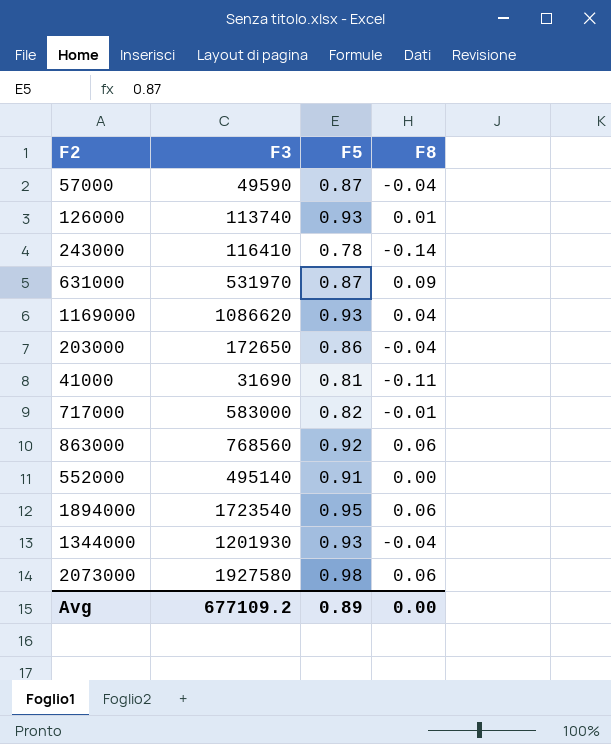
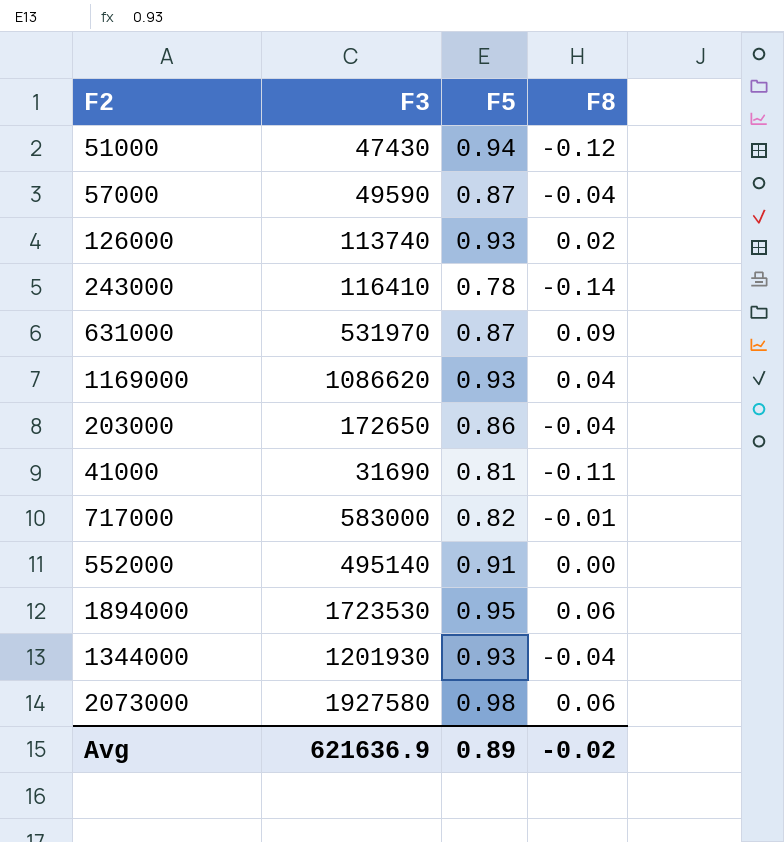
row 863000: 768560 | 0.92 | 0.06 -> none
row 51000: none -> 47430 | 0.94 | -0.12
126000 | F8: 0.01 -> 0.02
1894000 | F3: 1723540 -> 1723530
Avg | F3: 677109.2 -> 621636.9
Avg | F8: 0.00 -> -0.02

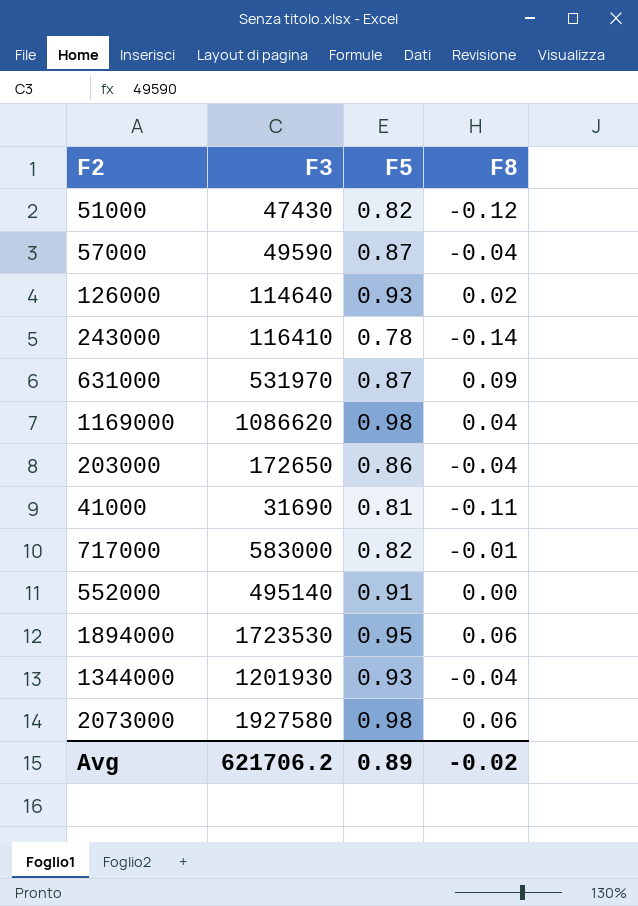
51000 | F5: 0.94 -> 0.82
126000 | F3: 113740 -> 114640
1169000 | F5: 0.93 -> 0.98
Avg | F3: 621636.9 -> 621706.2

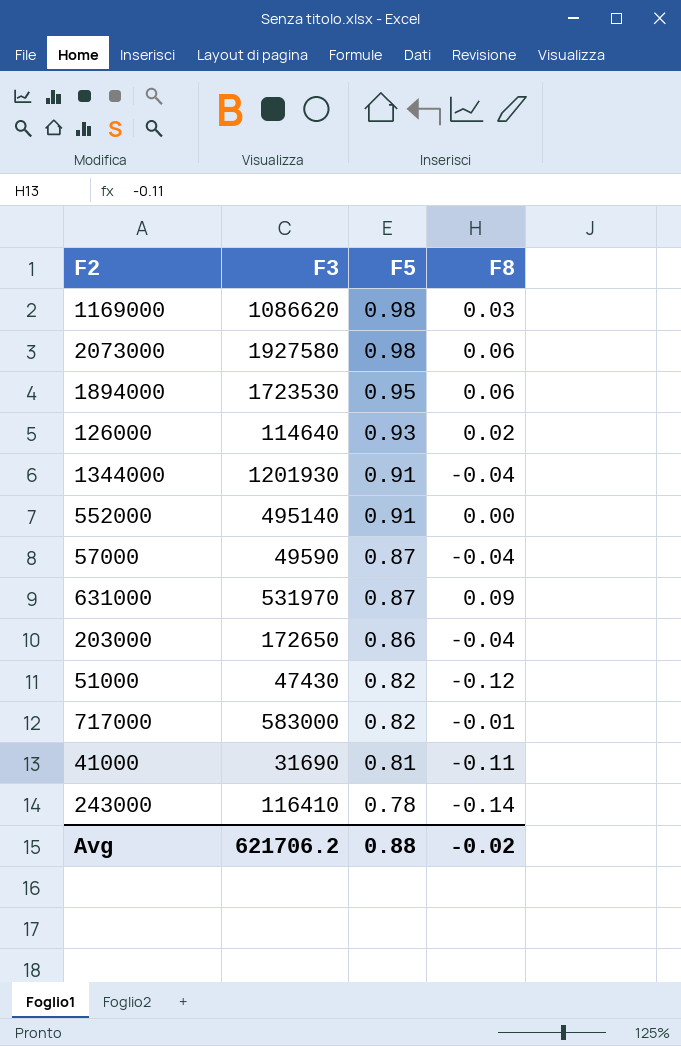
row order: none -> F5 descending
1169000 | F8: 0.04 -> 0.03
1344000 | F5: 0.93 -> 0.91
Avg | F5: 0.89 -> 0.88

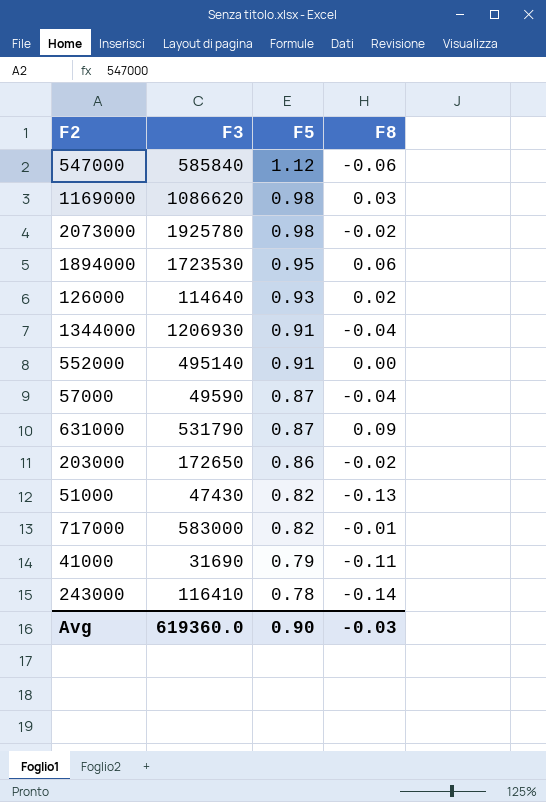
row 547000: none -> 585840 | 1.12 | -0.06
2073000 | F3: 1927580 -> 1925780
2073000 | F8: 0.06 -> -0.02
1344000 | F3: 1201930 -> 1206930
631000 | F3: 531970 -> 531790
203000 | F8: -0.04 -> -0.02
51000 | F8: -0.12 -> -0.13
41000 | F5: 0.81 -> 0.79
Avg | F3: 621706.2 -> 619360.0
Avg | F5: 0.88 -> 0.90
Avg | F8: -0.02 -> -0.03

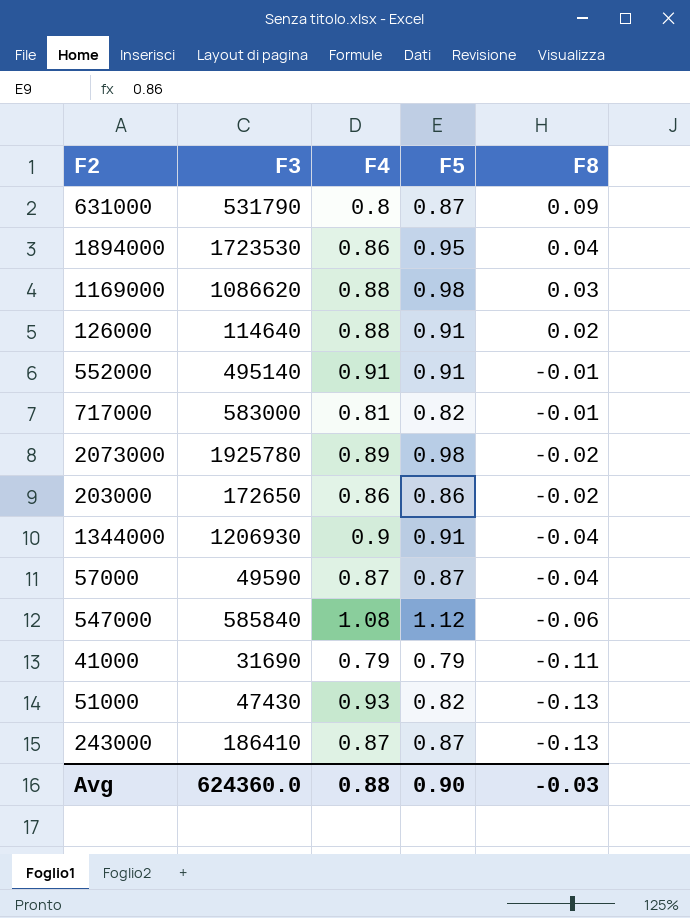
row order: F5 descending -> F8 descending
column F4 | position: none -> 3
1894000 | F8: 0.06 -> 0.04
126000 | F5: 0.93 -> 0.91
552000 | F8: 0.00 -> -0.01
243000 | F3: 116410 -> 186410
243000 | F5: 0.78 -> 0.87
243000 | F8: -0.14 -> -0.13
Avg | F3: 619360.0 -> 624360.0

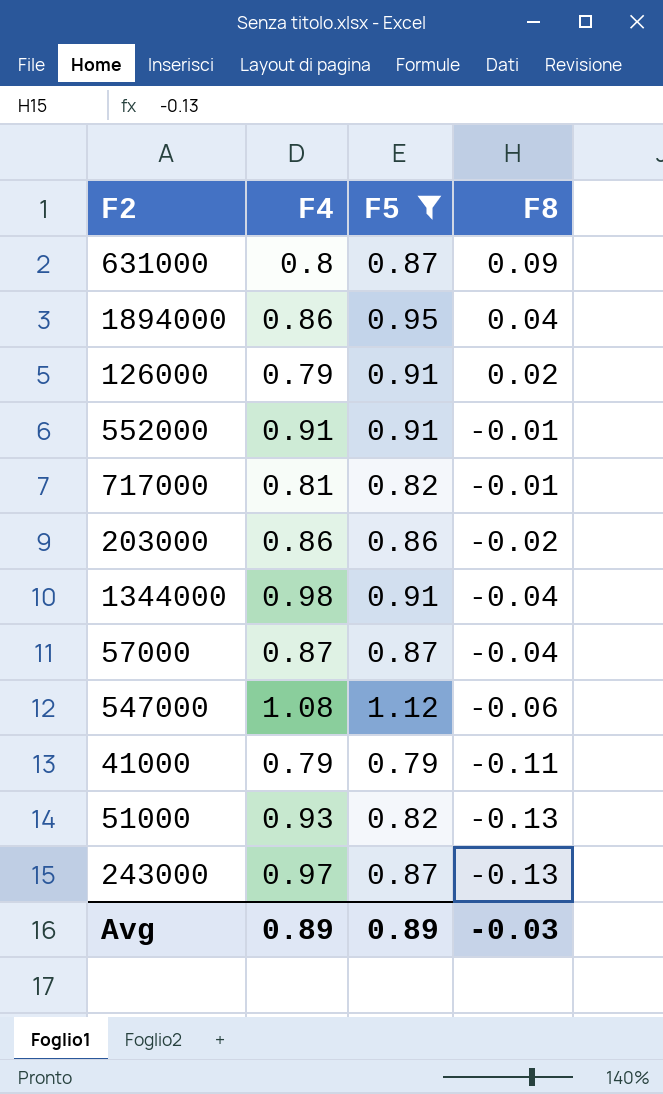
filter: none -> F5 != 0.98
column F3 | position: 2 -> none
126000 | F4: 0.88 -> 0.79
1344000 | F4: 0.9 -> 0.98
243000 | F4: 0.87 -> 0.97
Avg | F4: 0.88 -> 0.89
Avg | F5: 0.90 -> 0.89

